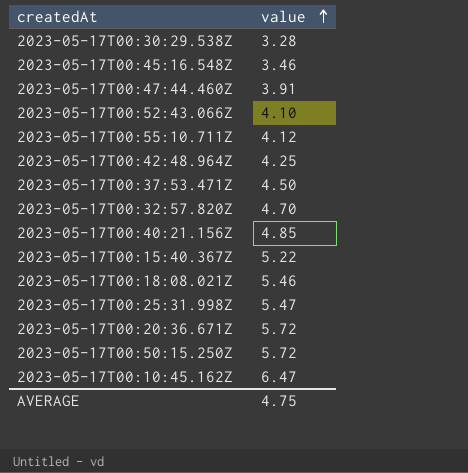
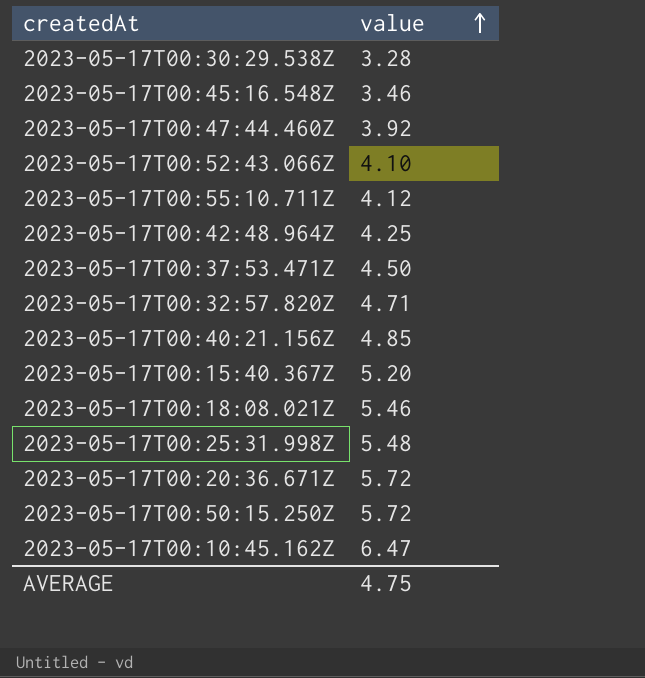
2023-05-17T00:47:44.460Z | value: 3.91 -> 3.92
2023-05-17T00:32:57.820Z | value: 4.70 -> 4.71
2023-05-17T00:15:40.367Z | value: 5.22 -> 5.20
2023-05-17T00:25:31.998Z | value: 5.47 -> 5.48

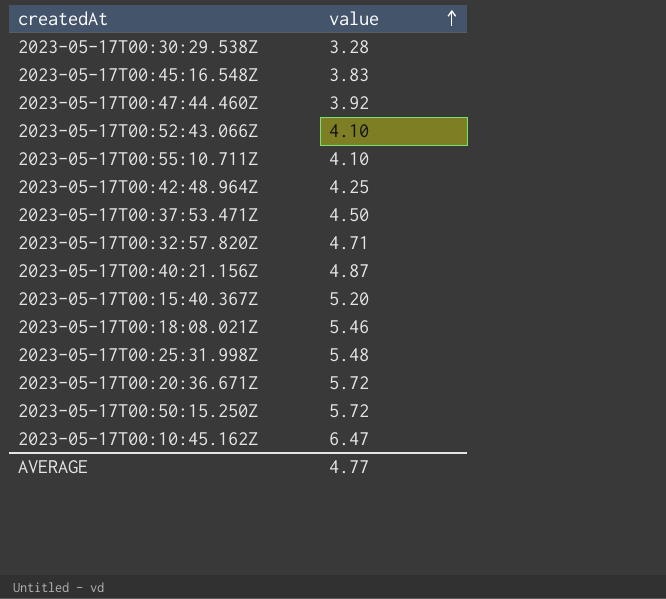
2023-05-17T00:45:16.548Z | value: 3.46 -> 3.83
2023-05-17T00:55:10.711Z | value: 4.12 -> 4.10
2023-05-17T00:40:21.156Z | value: 4.85 -> 4.87
AVERAGE | value: 4.75 -> 4.77

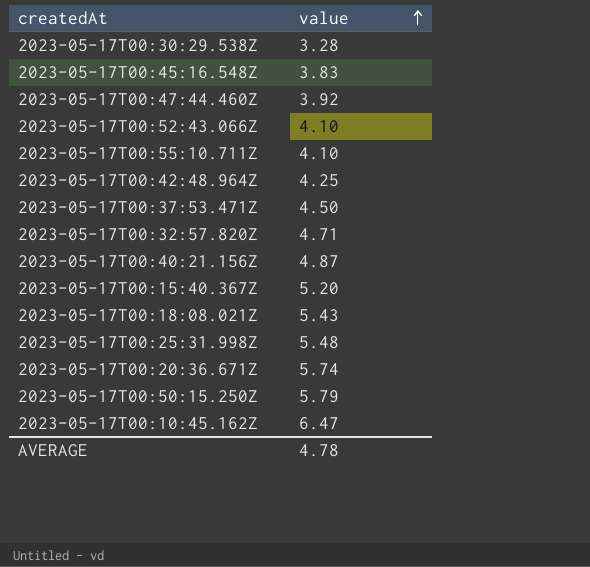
2023-05-17T00:18:08.021Z | value: 5.46 -> 5.43
2023-05-17T00:20:36.671Z | value: 5.72 -> 5.74
2023-05-17T00:50:15.250Z | value: 5.72 -> 5.79
AVERAGE | value: 4.77 -> 4.78

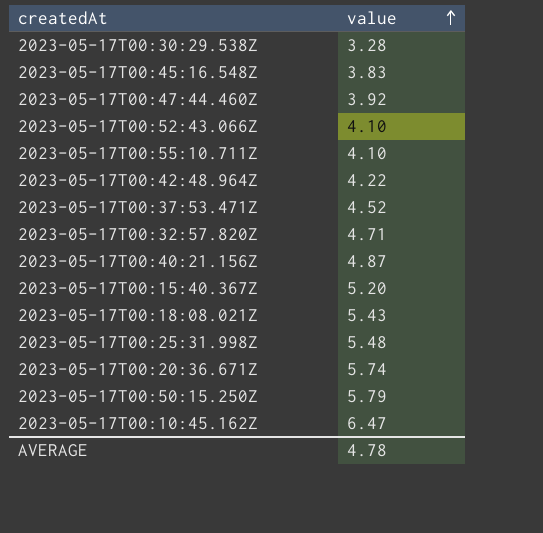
2023-05-17T00:42:48.964Z | value: 4.25 -> 4.22
2023-05-17T00:37:53.471Z | value: 4.50 -> 4.52

